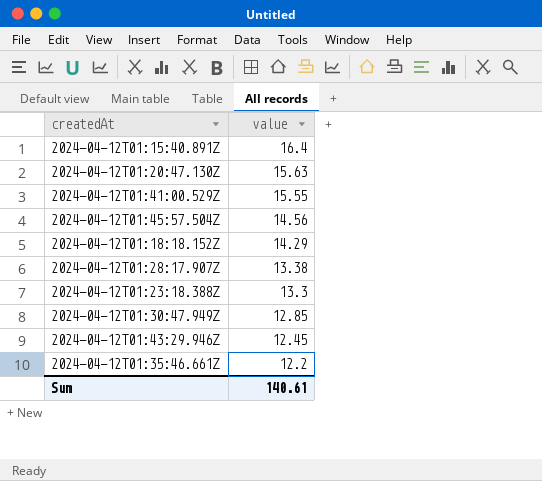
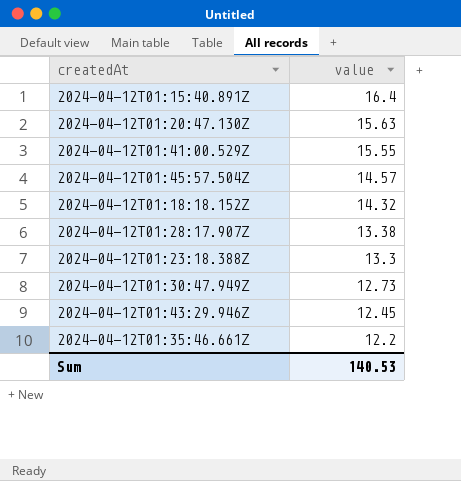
2024-04-12T01:45:57.504Z | value: 14.56 -> 14.57
2024-04-12T01:18:18.152Z | value: 14.29 -> 14.32
2024-04-12T01:30:47.949Z | value: 12.85 -> 12.73
Sum | value: 140.61 -> 140.53

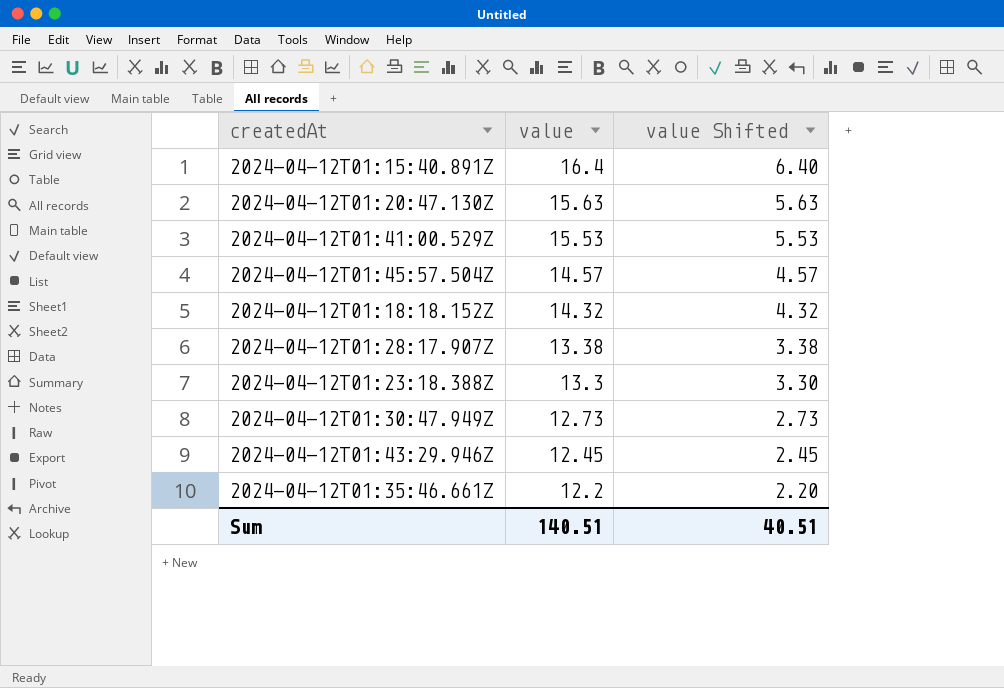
column value Shifted | formula: none -> [value] - 10
2024-04-12T01:41:00.529Z | value: 15.55 -> 15.53
Sum | value: 140.53 -> 140.51

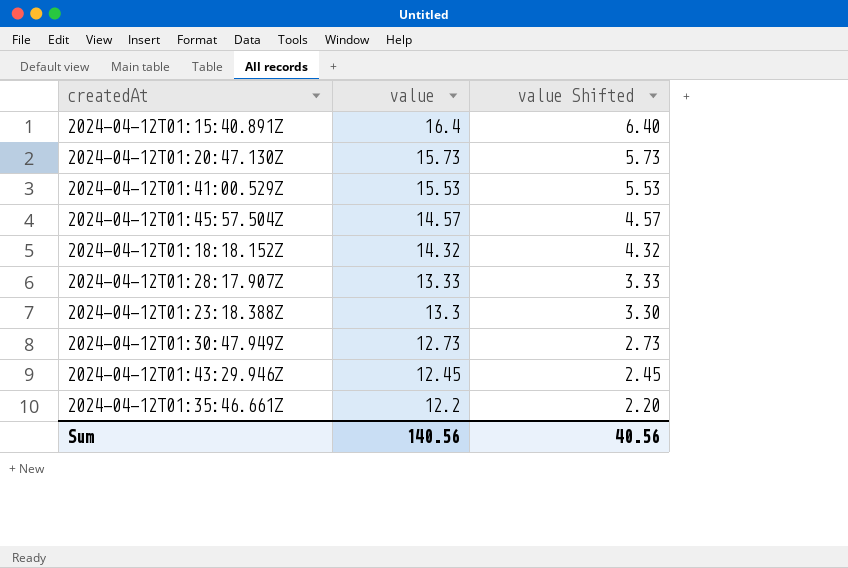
2024-04-12T01:20:47.130Z | value: 15.63 -> 15.73
2024-04-12T01:20:47.130Z | value Shifted: 5.63 -> 5.73
2024-04-12T01:28:17.907Z | value: 13.38 -> 13.33
2024-04-12T01:28:17.907Z | value Shifted: 3.38 -> 3.33
Sum | value: 140.51 -> 140.56
Sum | value Shifted: 40.51 -> 40.56

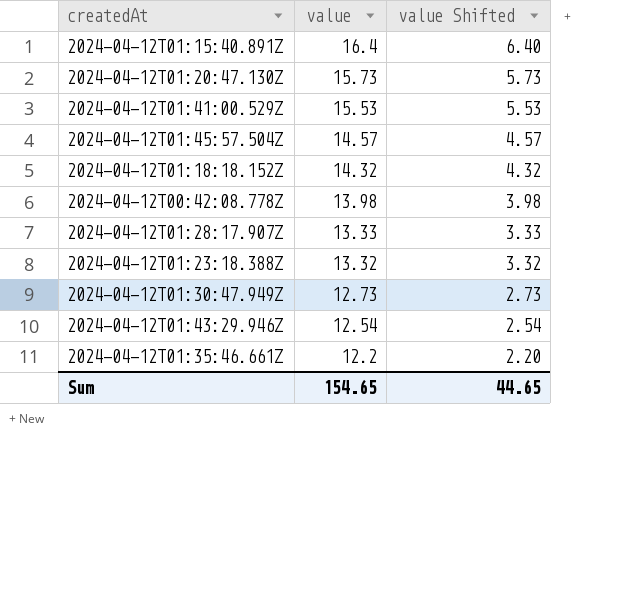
row 2024-04-12T00:42:08.778Z: none -> 13.98 | 3.98
2024-04-12T01:23:18.388Z | value: 13.3 -> 13.32
2024-04-12T01:23:18.388Z | value Shifted: 3.30 -> 3.32
2024-04-12T01:43:29.946Z | value: 12.45 -> 12.54
2024-04-12T01:43:29.946Z | value Shifted: 2.45 -> 2.54
Sum | value: 140.56 -> 154.65
Sum | value Shifted: 40.56 -> 44.65

